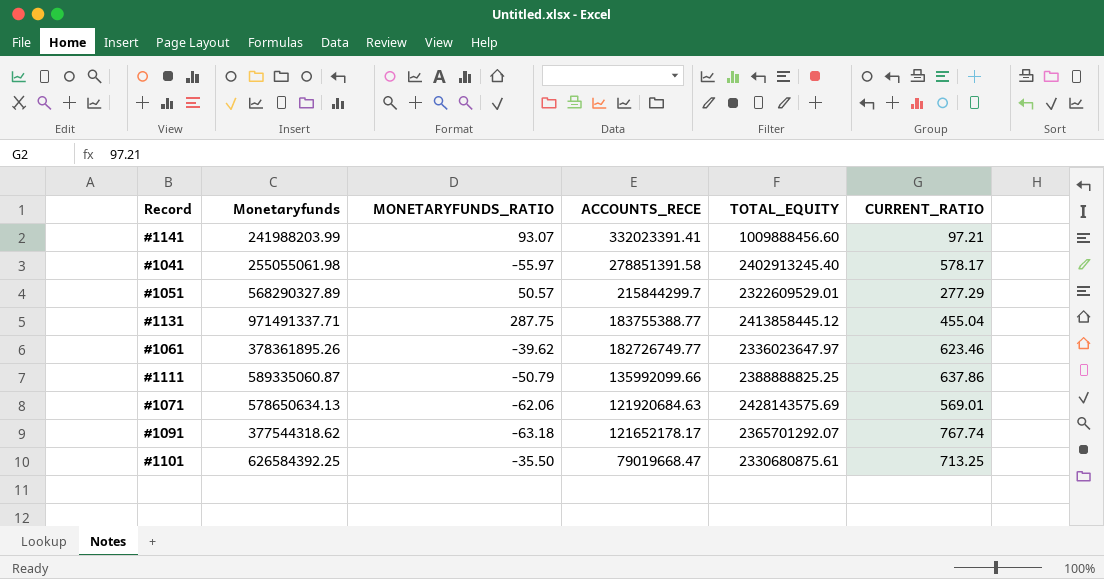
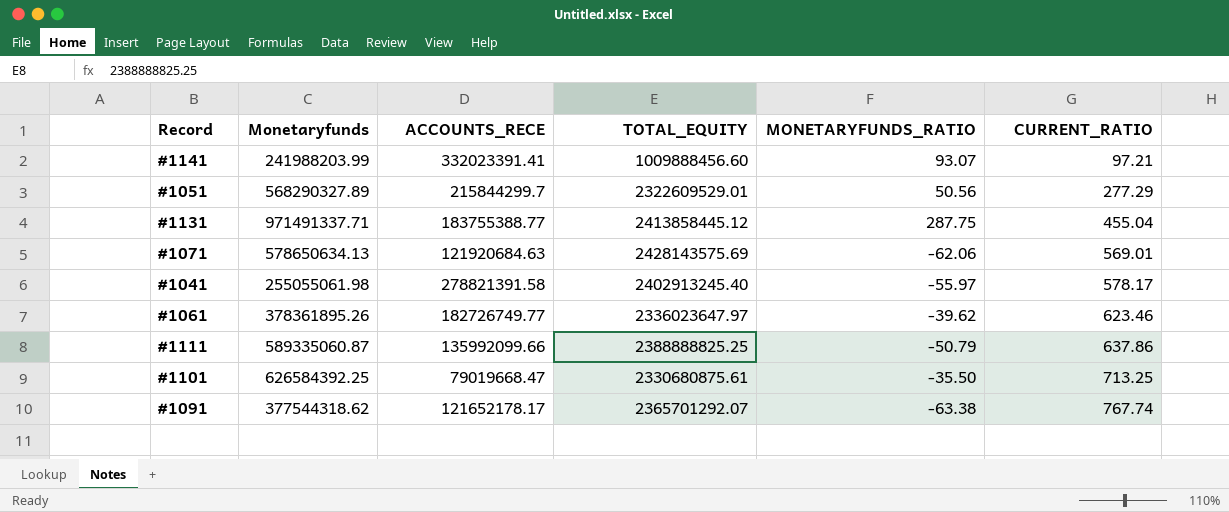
row order: ACCOUNTS_RECE descending -> CURRENT_RATIO ascending
column MONETARYFUNDS_RATIO | position: 3 -> 5
#1051 | MONETARYFUNDS_RATIO: 50.57 -> 50.56
#1041 | ACCOUNTS_RECE: 278851391.58 -> 278821391.58
#1091 | MONETARYFUNDS_RATIO: -63.18 -> -63.38

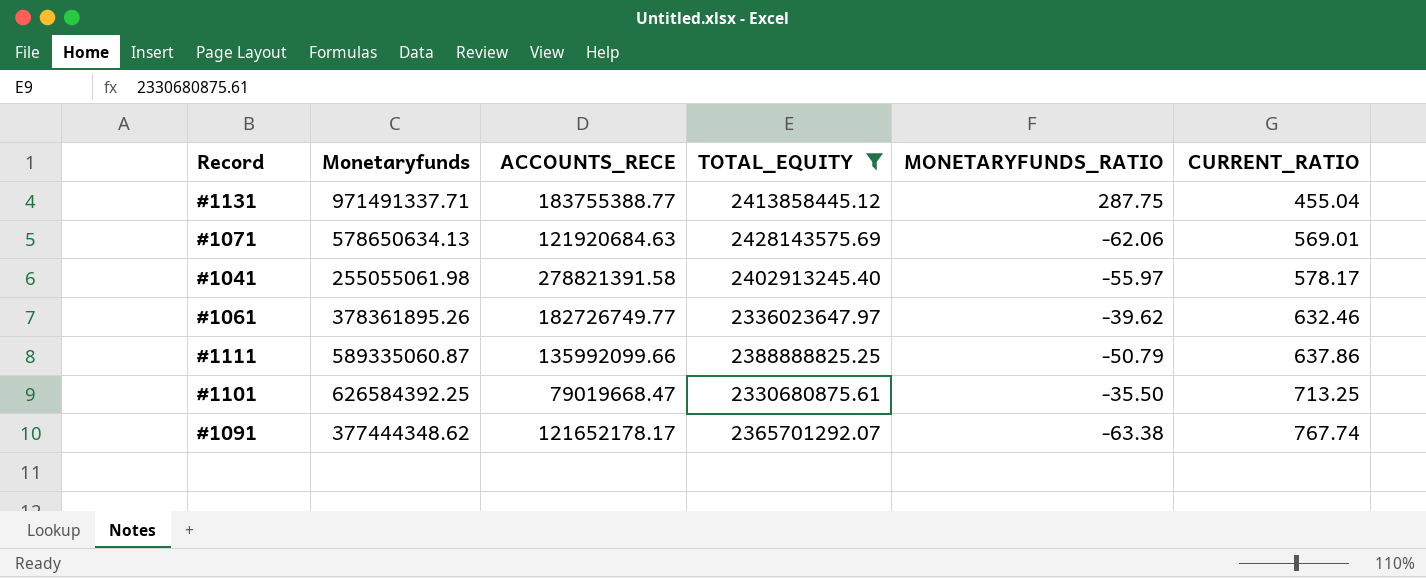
filter: none -> TOTAL_EQUITY >= 2330680875.61
#1061 | CURRENT_RATIO: 623.46 -> 632.46
#1091 | Monetaryfunds: 377544318.62 -> 377444348.62

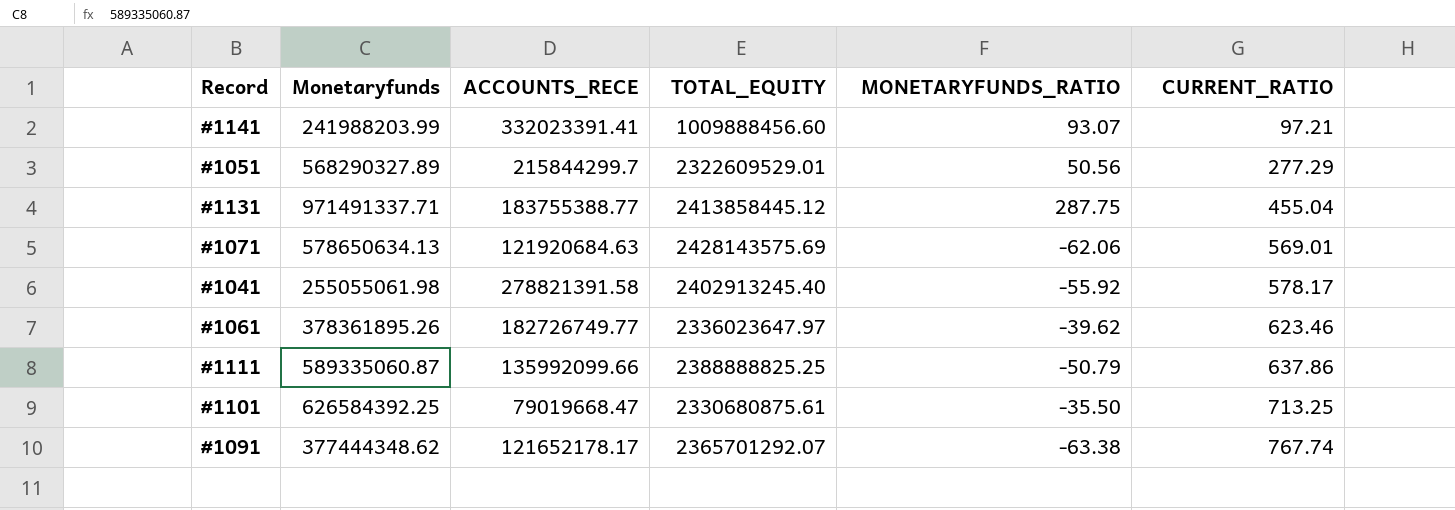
filter: TOTAL_EQUITY >= 2330680875.61 -> none
#1041 | MONETARYFUNDS_RATIO: -55.97 -> -55.92
#1061 | CURRENT_RATIO: 632.46 -> 623.46

